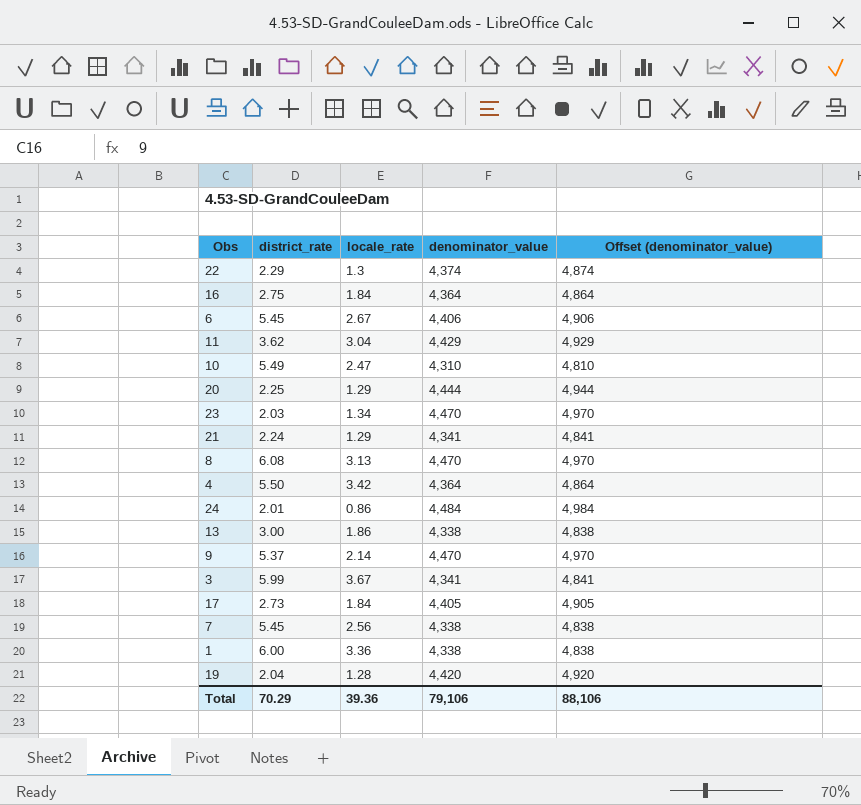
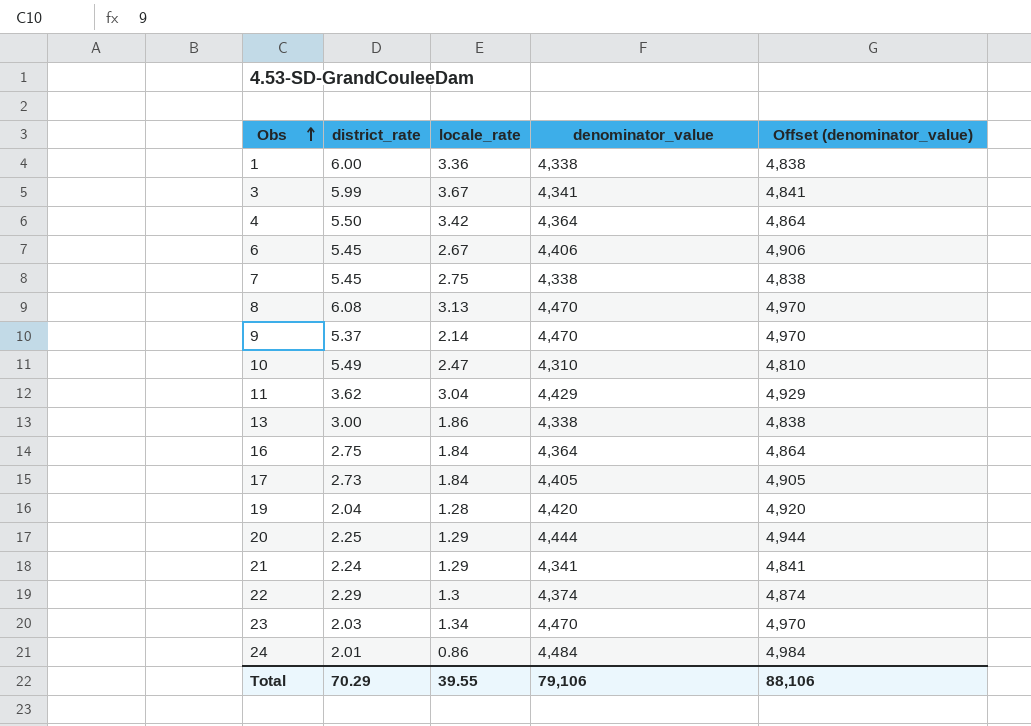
row order: none -> Obs ascending
7 | locale_rate: 2.56 -> 2.75
Total | locale_rate: 39.36 -> 39.55

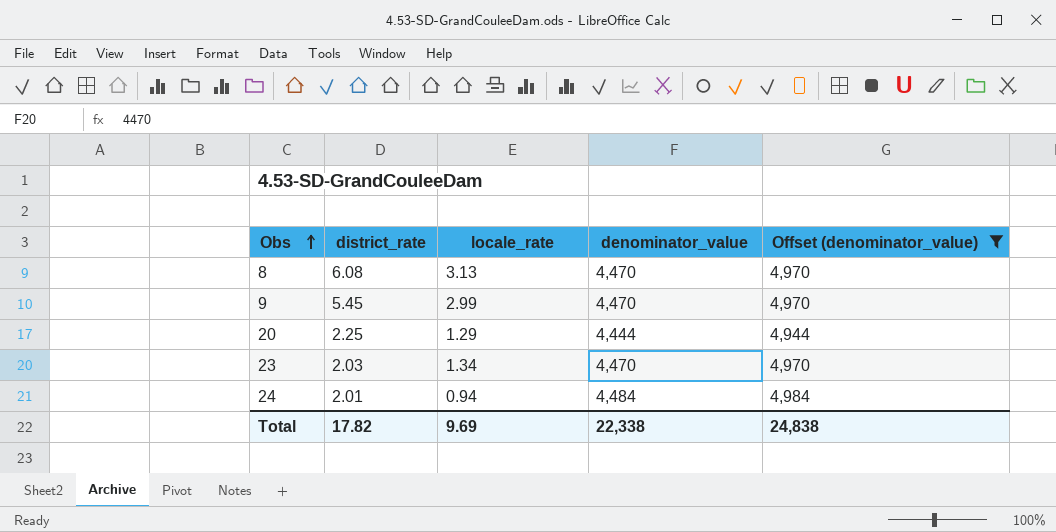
filter: none -> Offset (denominator_value) >= 4,944
9 | district_rate: 5.37 -> 5.45
9 | locale_rate: 2.14 -> 2.99
24 | locale_rate: 0.86 -> 0.94
Total | district_rate: 70.29 -> 17.82
Total | locale_rate: 39.55 -> 9.69
Total | denominator_value: 79,106 -> 22,338
Total | Offset (denominator_value): 88,106 -> 24,838

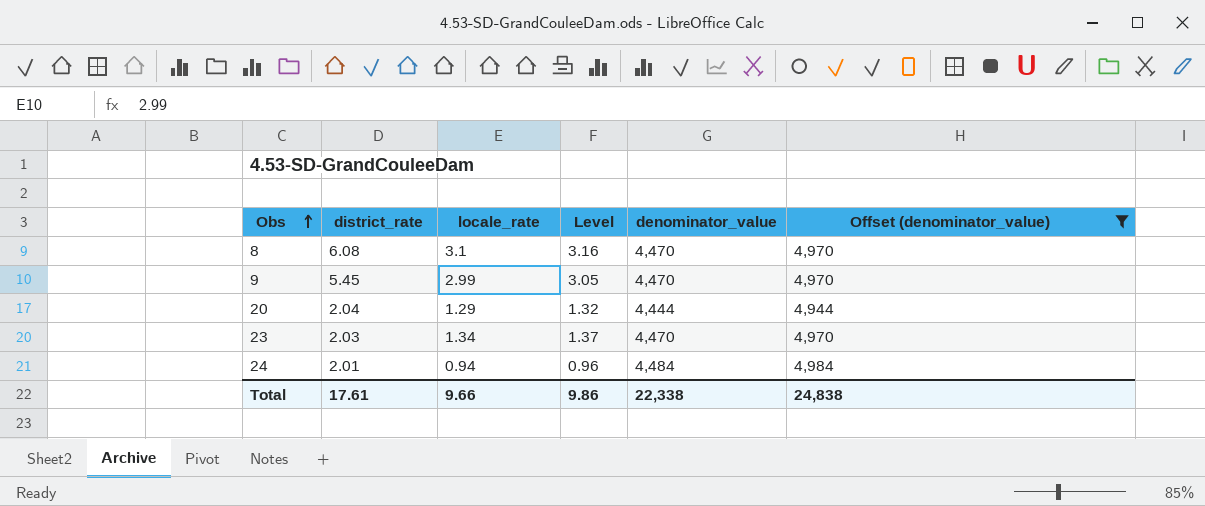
column Level | formula: none -> [locale_rate] * 1.02
8 | locale_rate: 3.13 -> 3.1
20 | district_rate: 2.25 -> 2.04
Total | district_rate: 17.82 -> 17.61
Total | locale_rate: 9.69 -> 9.66

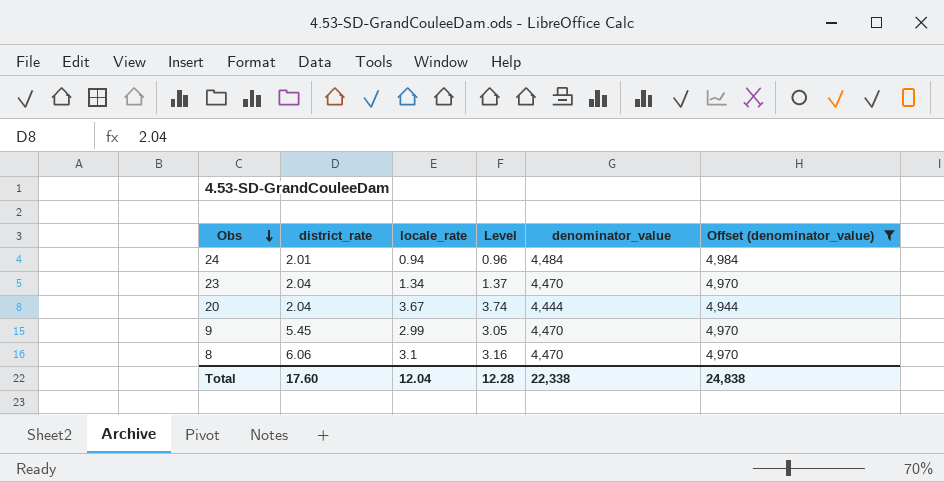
row order: Obs ascending -> Obs descending
23 | district_rate: 2.03 -> 2.04
20 | locale_rate: 1.29 -> 3.67
20 | Level: 1.32 -> 3.74
8 | district_rate: 6.08 -> 6.06
Total | district_rate: 17.61 -> 17.60
Total | locale_rate: 9.66 -> 12.04
Total | Level: 9.86 -> 12.28

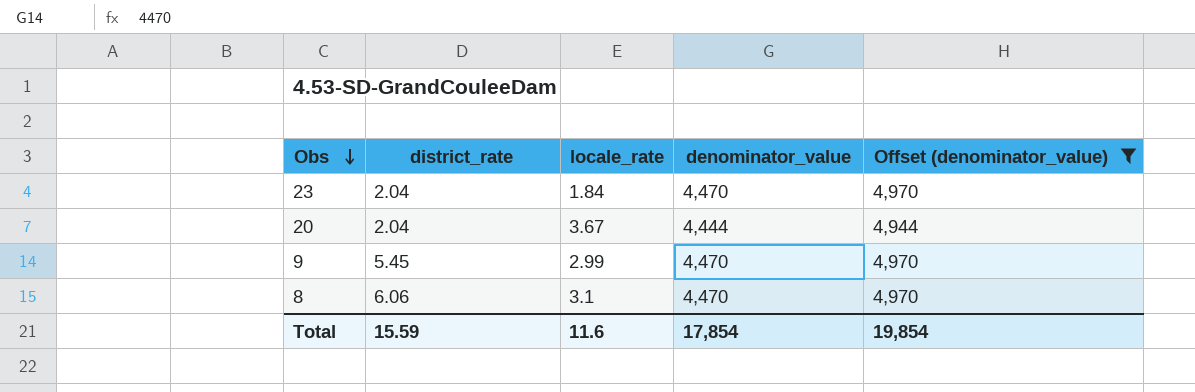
column Level | formula: [locale_rate] * 1.02 -> none
row 24: 2.01 | 0.94 | 0.96 | 4,484 | 4,984 -> none
23 | locale_rate: 1.34 -> 1.84
Total | district_rate: 17.60 -> 15.59
Total | locale_rate: 12.04 -> 11.6
Total | denominator_value: 22,338 -> 17,854
Total | Offset (denominator_value): 24,838 -> 19,854

